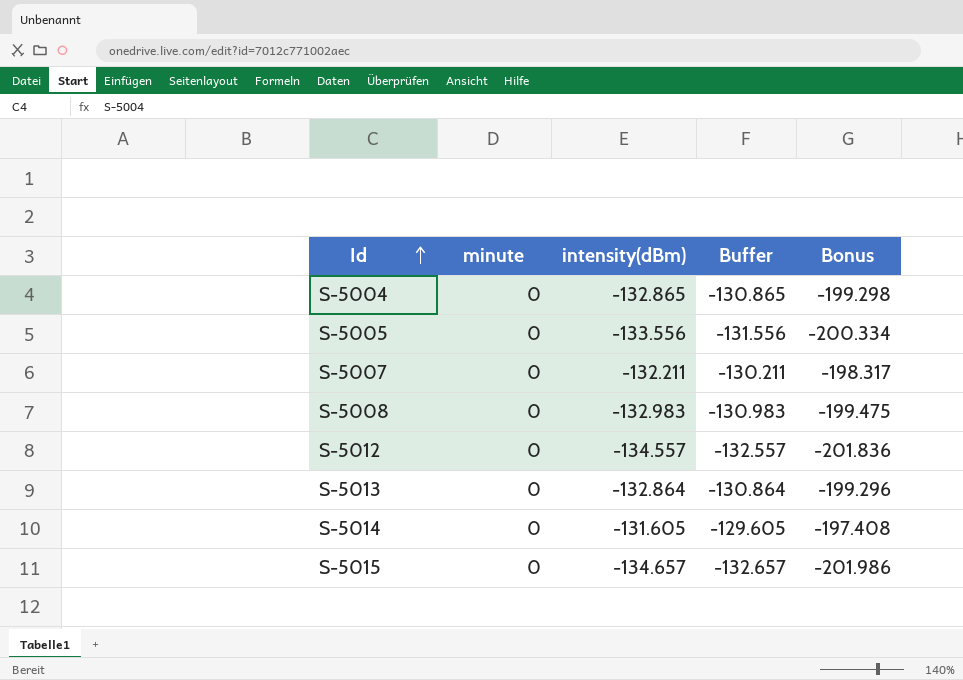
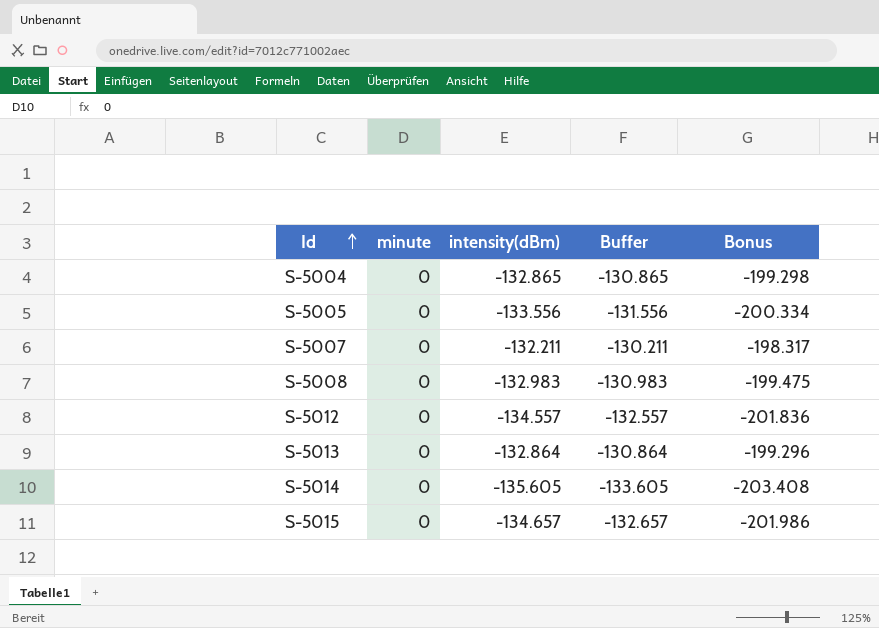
S-5014 | intensity(dBm): -131.605 -> -135.605
S-5014 | Buffer: -129.605 -> -133.605
S-5014 | Bonus: -197.408 -> -203.408

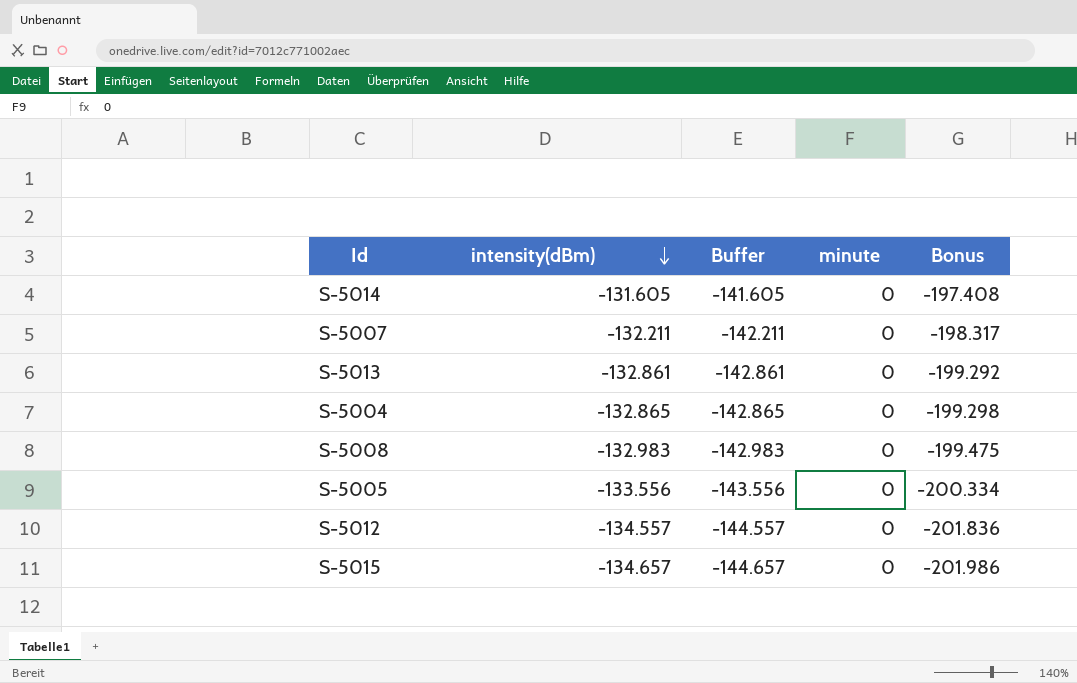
row order: Id ascending -> intensity(dBm) descending
column Buffer | formula: [intensity(dBm)] + 2 -> [intensity(dBm)] - 10
column minute | position: 2 -> 4
S-5014 | intensity(dBm): -135.605 -> -131.605
S-5014 | Bonus: -203.408 -> -197.408
S-5013 | intensity(dBm): -132.864 -> -132.861
S-5013 | Bonus: -199.296 -> -199.292

